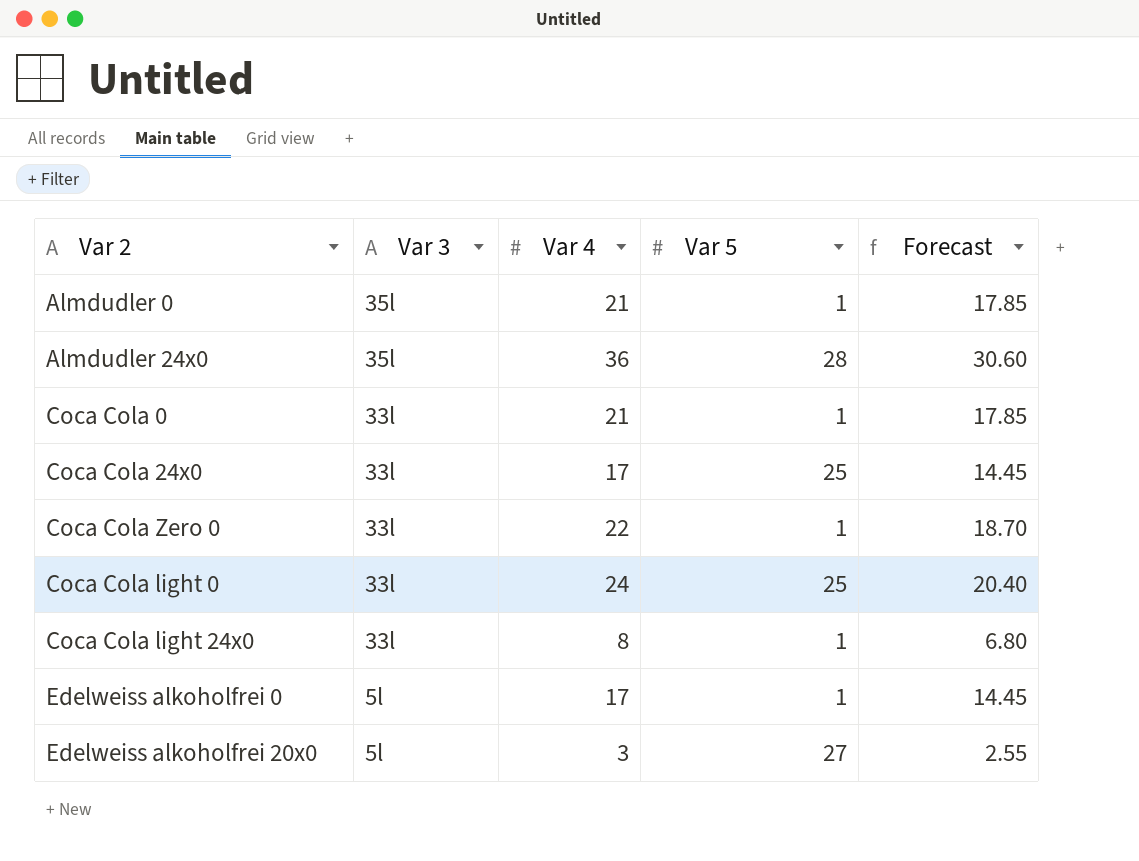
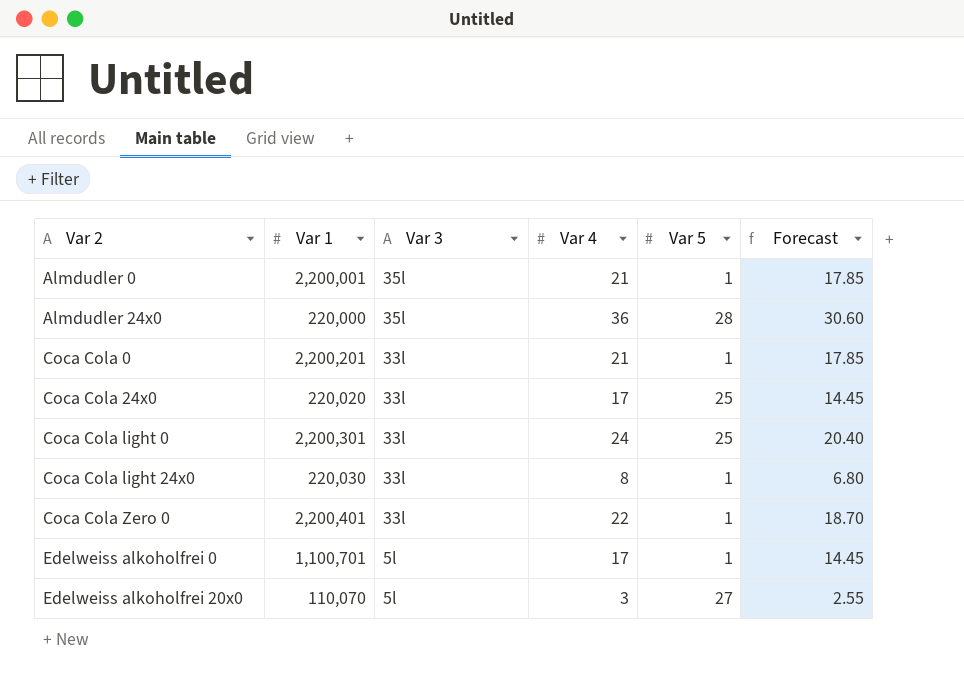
row order: Var 3 descending -> Var 2 ascending
column Var 1 | position: none -> 2

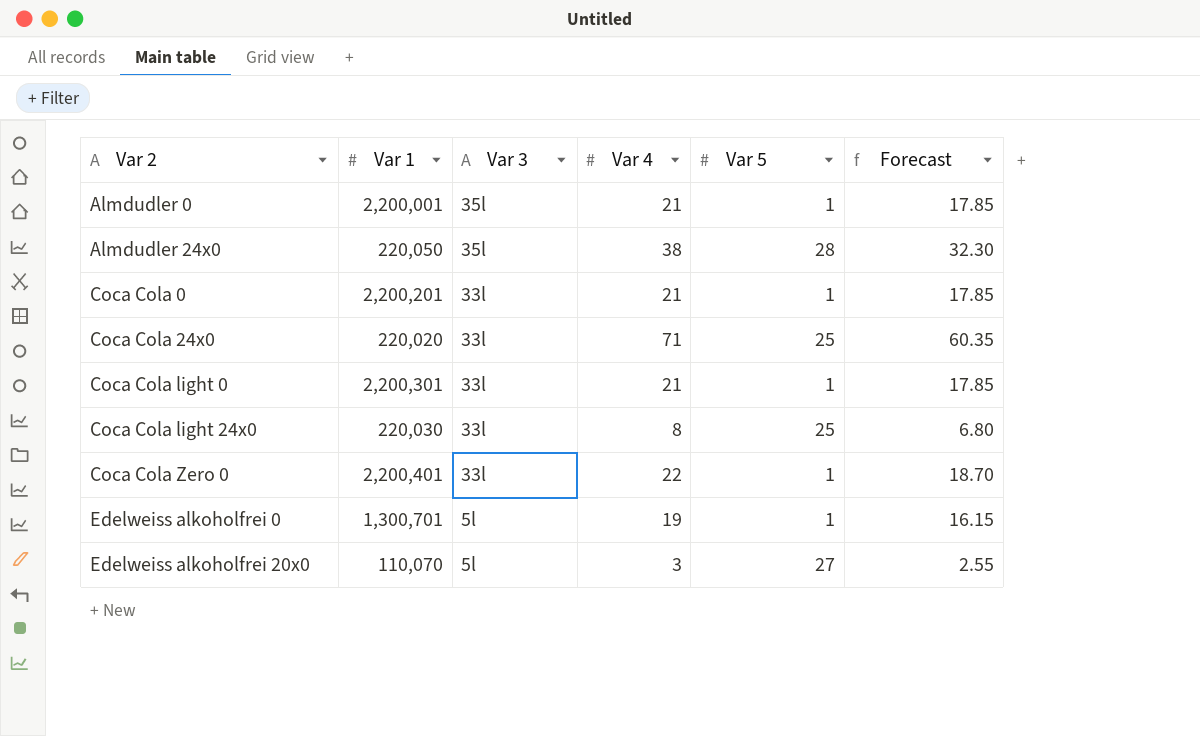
Almdudler 24x0 | Var 1: 220,000 -> 220,050
Almdudler 24x0 | Var 4: 36 -> 38
Almdudler 24x0 | Forecast: 30.60 -> 32.30
Coca Cola 24x0 | Var 4: 17 -> 71
Coca Cola 24x0 | Forecast: 14.45 -> 60.35
Coca Cola light 0 | Var 4: 24 -> 21
Coca Cola light 0 | Var 5: 25 -> 1
Coca Cola light 0 | Forecast: 20.40 -> 17.85
Coca Cola light 24x0 | Var 5: 1 -> 25
Edelweiss alkoholfrei 0 | Var 1: 1,100,701 -> 1,300,701
Edelweiss alkoholfrei 0 | Var 4: 17 -> 19
Edelweiss alkoholfrei 0 | Forecast: 14.45 -> 16.15

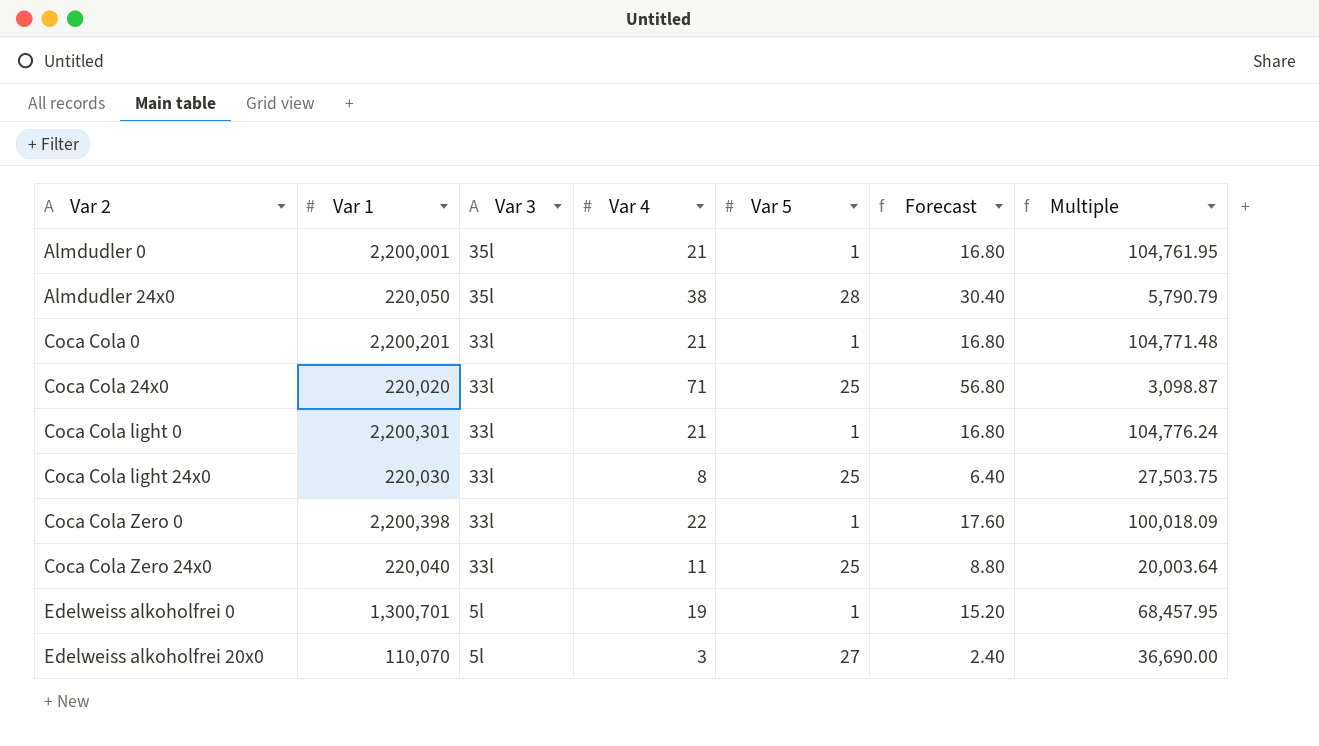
column Forecast | formula: [Var 4] * 0.85 -> [Var 4] * 0.8
column Multiple | formula: none -> [Var 1] / [Var 4]
Coca Cola Zero 0 | Var 1: 2,200,401 -> 2,200,398
row Coca Cola Zero 24x0: none -> 220,040 | 33l | 11 | 25 | 8.80 | 20,003.64

